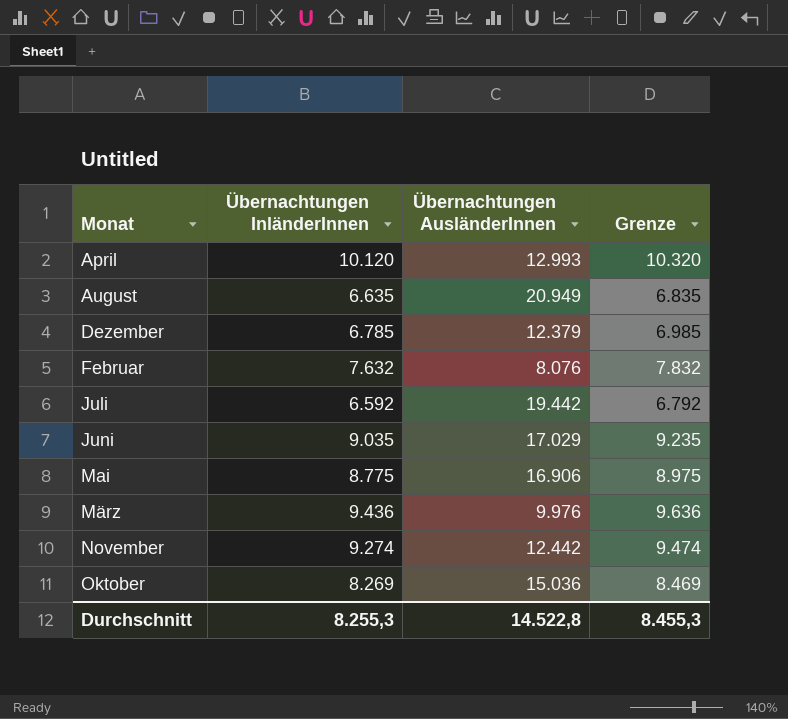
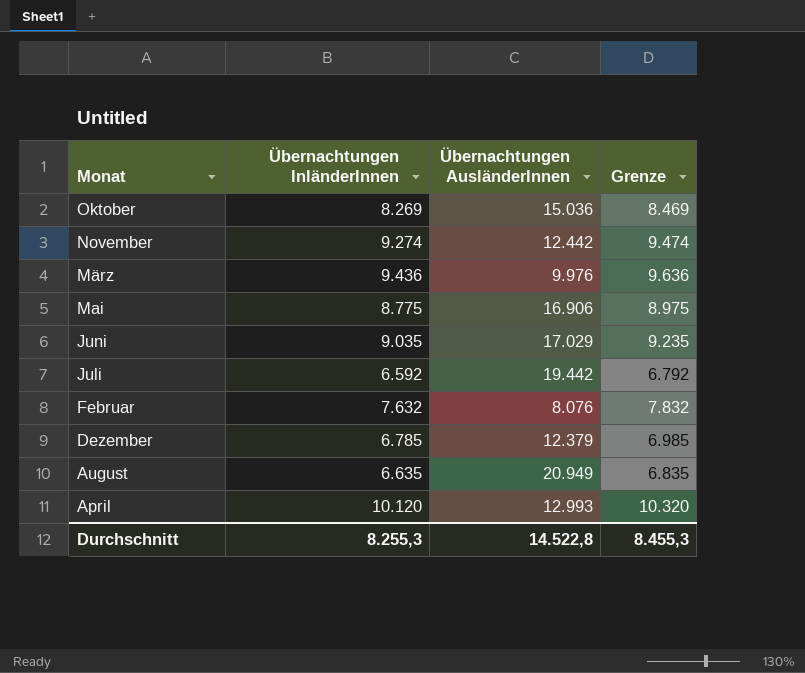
row order: Monat ascending -> Monat descending

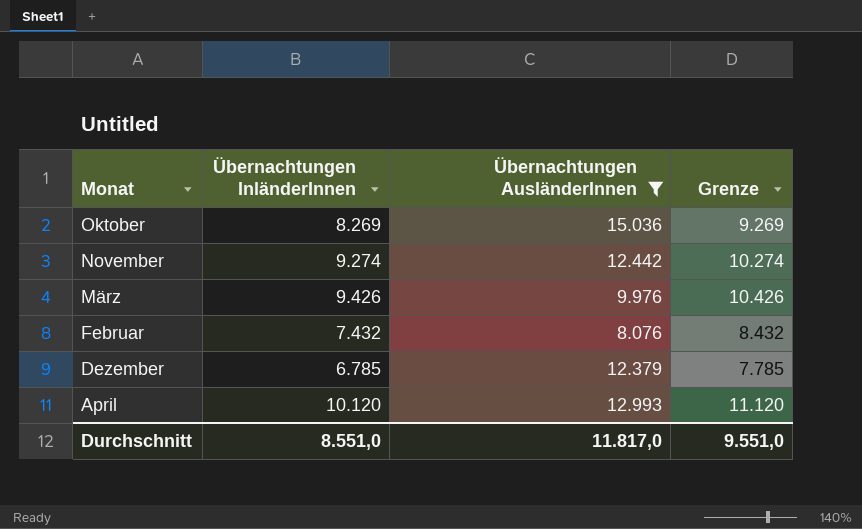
filter: none -> Übernachtungen AusländerInnen <= 15.036
column Grenze | formula: [Übernachtungen InländerInnen] + 200 -> [Übernachtungen InländerInnen] + 1000
März | Übernachtungen InländerInnen: 9.436 -> 9.426
Februar | Übernachtungen InländerInnen: 7.632 -> 7.432
Durchschnitt | Übernachtungen InländerInnen: 8.255,3 -> 8.551,0
Durchschnitt | Übernachtungen AusländerInnen: 14.522,8 -> 11.817,0
Durchschnitt | Grenze: 8.455,3 -> 9.551,0

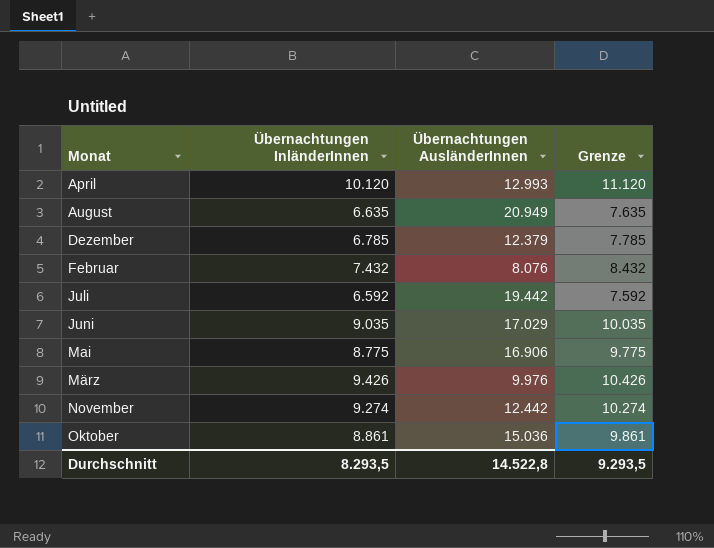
filter: Übernachtungen AusländerInnen <= 15.036 -> none
row order: Monat descending -> Monat ascending
Oktober | Übernachtungen InländerInnen: 8.269 -> 8.861
Oktober | Grenze: 9.269 -> 9.861
Durchschnitt | Übernachtungen InländerInnen: 8.551,0 -> 8.293,5
Durchschnitt | Übernachtungen AusländerInnen: 11.817,0 -> 14.522,8
Durchschnitt | Grenze: 9.551,0 -> 9.293,5

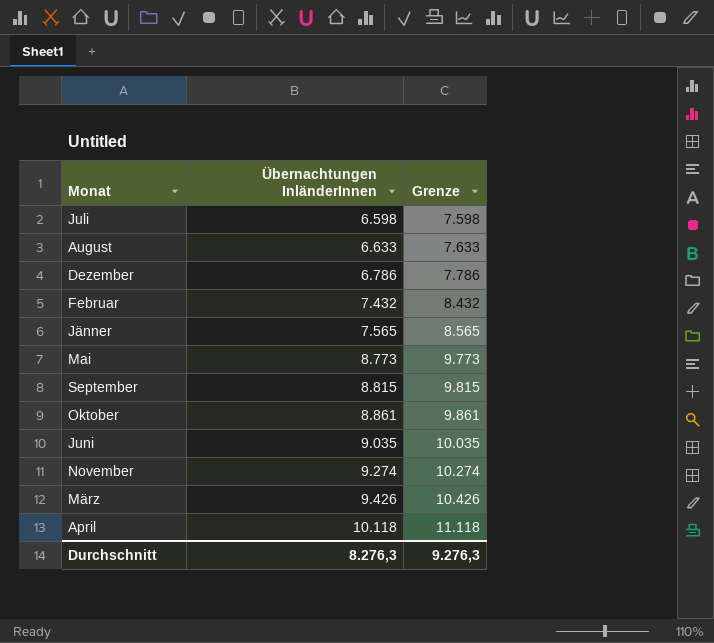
row order: Monat ascending -> Übernachtungen InländerInnen ascending
column Übernachtungen AusländerInnen | position: 3 -> none
Juli | Übernachtungen InländerInnen: 6.592 -> 6.598
Juli | Grenze: 7.592 -> 7.598
August | Übernachtungen InländerInnen: 6.635 -> 6.633
August | Grenze: 7.635 -> 7.633
Dezember | Übernachtungen InländerInnen: 6.785 -> 6.786
Dezember | Grenze: 7.785 -> 7.786
row Jänner: none -> 7.565 | 8.565
Mai | Übernachtungen InländerInnen: 8.775 -> 8.773
Mai | Grenze: 9.775 -> 9.773
row September: none -> 8.815 | 9.815
April | Übernachtungen InländerInnen: 10.120 -> 10.118
April | Grenze: 11.120 -> 11.118
Durchschnitt | Übernachtungen InländerInnen: 8.293,5 -> 8.276,3
Durchschnitt | Grenze: 9.293,5 -> 9.276,3

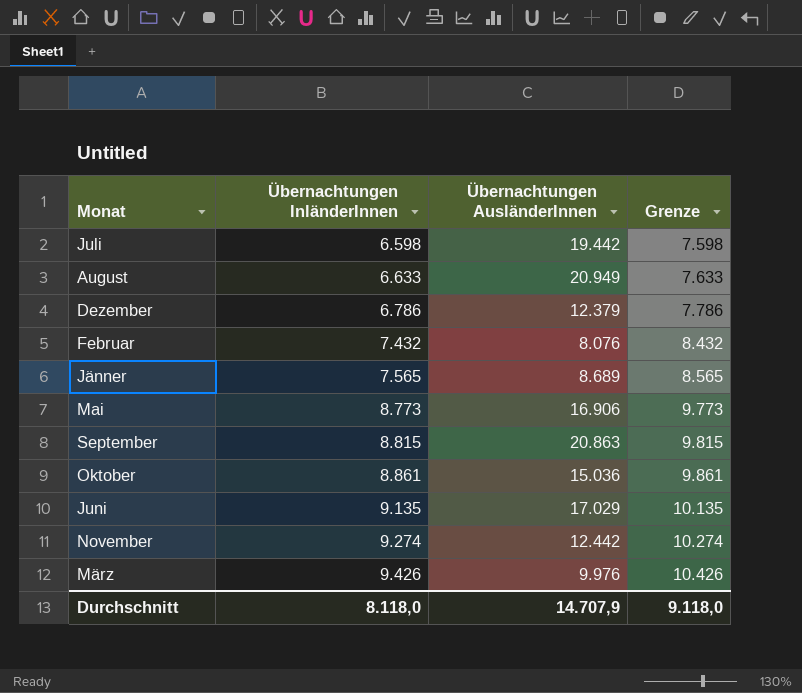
column Übernachtungen AusländerInnen | position: none -> 3
row April: 10.118 | 11.118 -> none
Juni | Übernachtungen InländerInnen: 9.035 -> 9.135
Juni | Grenze: 10.035 -> 10.135
Durchschnitt | Übernachtungen InländerInnen: 8.276,3 -> 8.118,0
Durchschnitt | Grenze: 9.276,3 -> 9.118,0

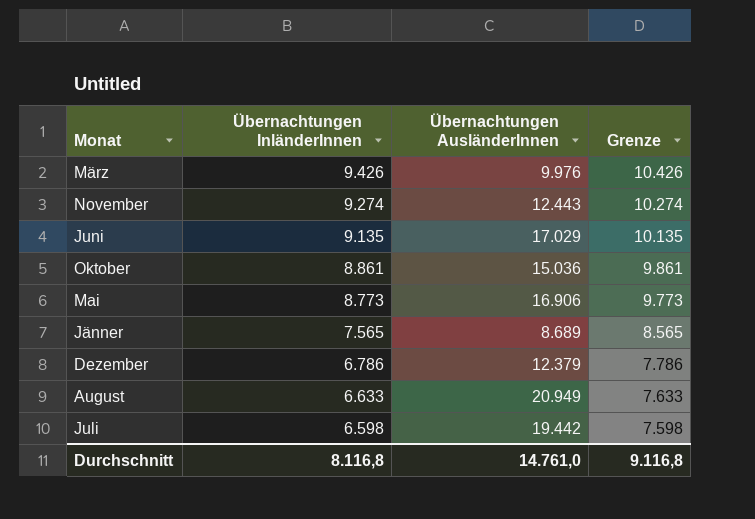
row order: Übernachtungen InländerInnen ascending -> Übernachtungen InländerInnen descending
row Februar: 7.432 | 8.076 | 8.432 -> none
row September: 8.815 | 20.863 | 9.815 -> none
November | Übernachtungen AusländerInnen: 12.442 -> 12.443
Durchschnitt | Übernachtungen InländerInnen: 8.118,0 -> 8.116,8
Durchschnitt | Übernachtungen AusländerInnen: 14.707,9 -> 14.761,0
Durchschnitt | Grenze: 9.118,0 -> 9.116,8

